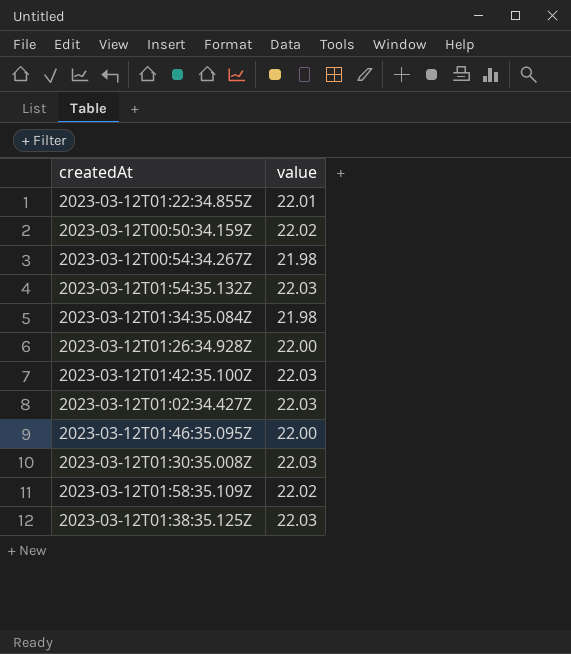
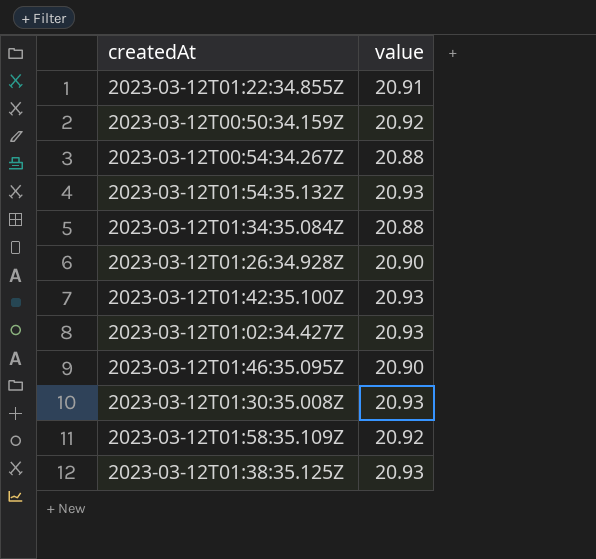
2023-03-12T01:22:34.855Z | value: 22.01 -> 20.91
2023-03-12T00:50:34.159Z | value: 22.02 -> 20.92
2023-03-12T00:54:34.267Z | value: 21.98 -> 20.88
2023-03-12T01:54:35.132Z | value: 22.03 -> 20.93
2023-03-12T01:34:35.084Z | value: 21.98 -> 20.88
2023-03-12T01:26:34.928Z | value: 22.00 -> 20.90
2023-03-12T01:42:35.100Z | value: 22.03 -> 20.93
2023-03-12T01:02:34.427Z | value: 22.03 -> 20.93
2023-03-12T01:46:35.095Z | value: 22.00 -> 20.90
2023-03-12T01:30:35.008Z | value: 22.03 -> 20.93
2023-03-12T01:58:35.109Z | value: 22.02 -> 20.92
2023-03-12T01:38:35.125Z | value: 22.03 -> 20.93

